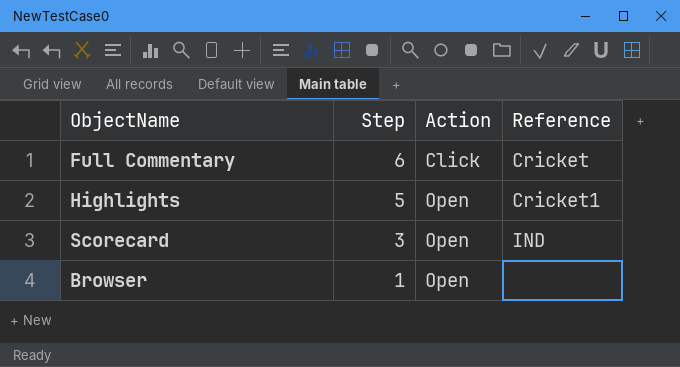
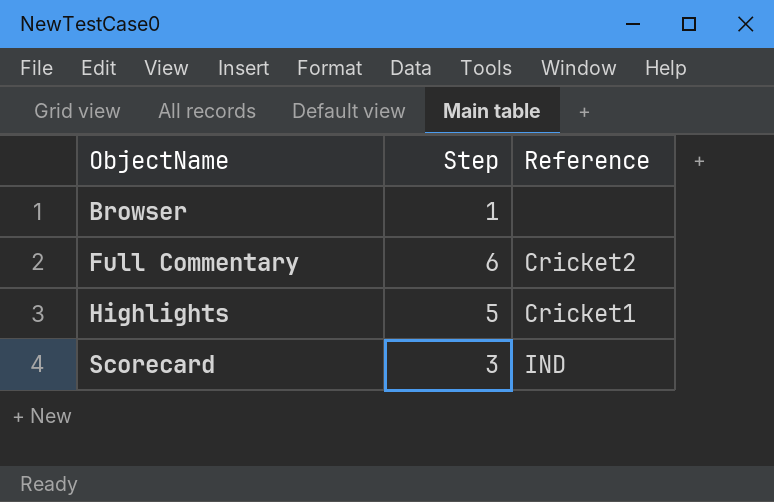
row order: Step descending -> ObjectName ascending
column Action | position: 3 -> none
Full Commentary | Reference: Cricket -> Cricket2

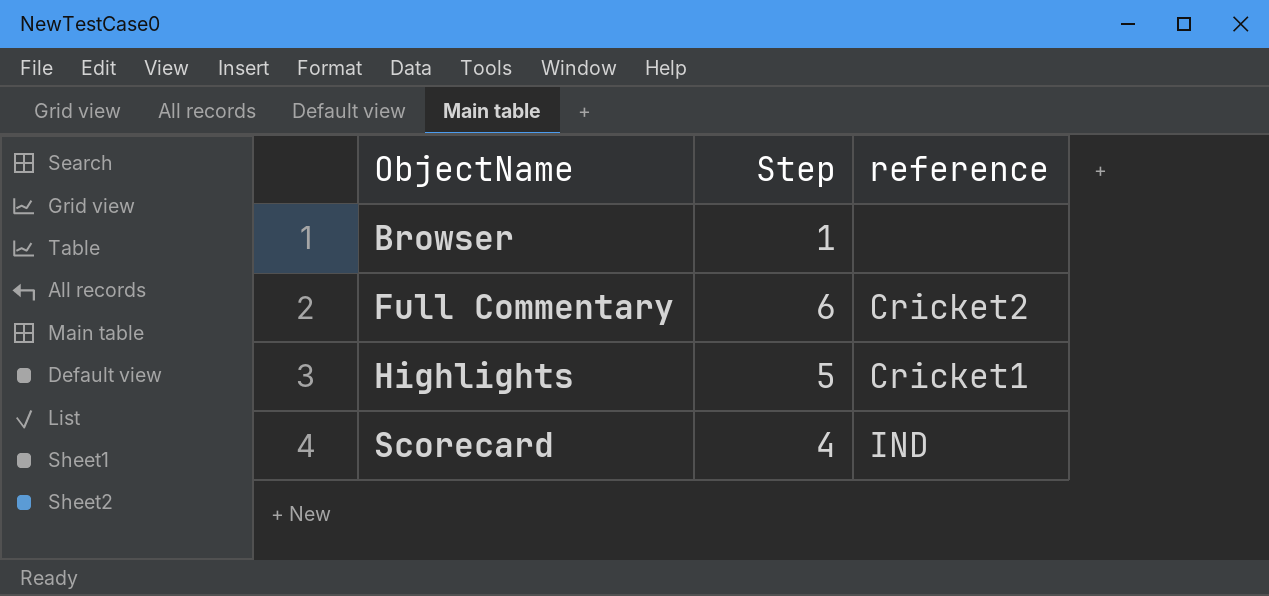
column name: Reference -> reference
Scorecard | Step: 3 -> 4

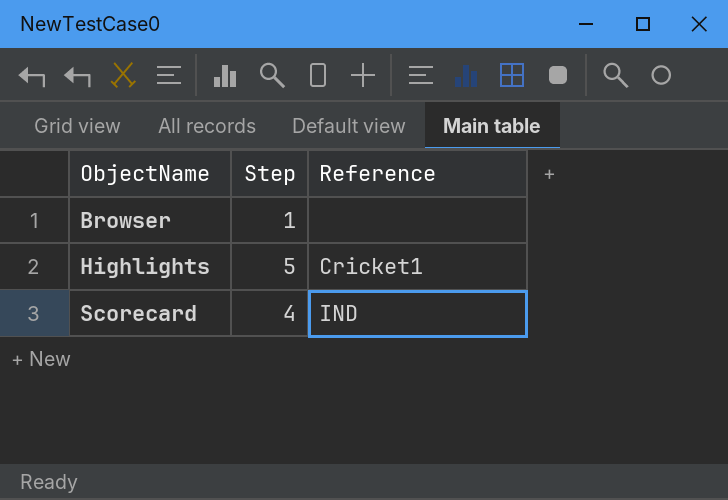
column name: reference -> Reference
row Full Commentary: 6 | Cricket2 -> none

